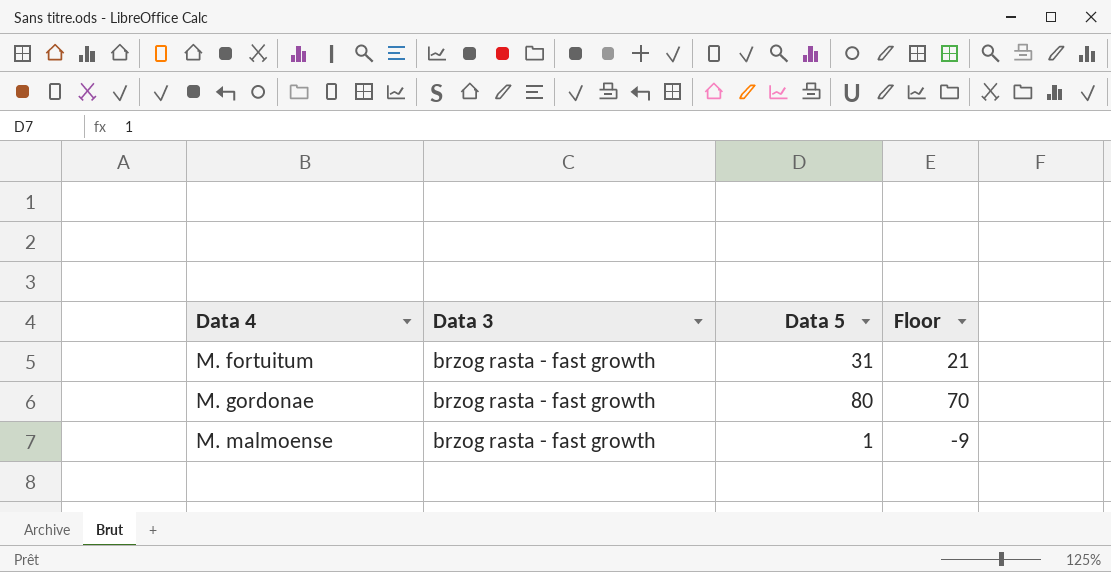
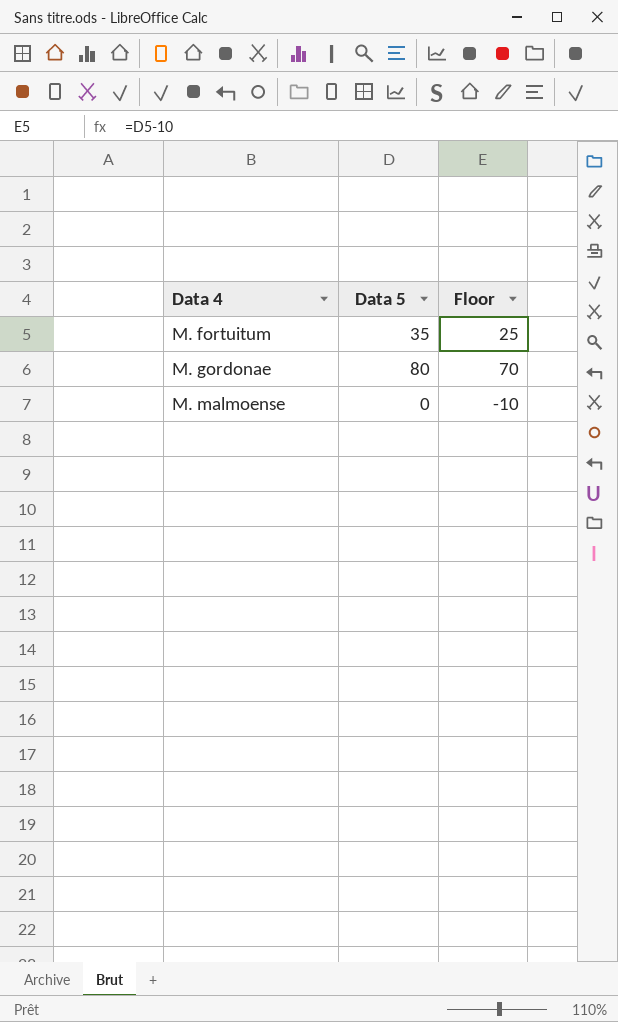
column Data 3 | position: 2 -> none
M. fortuitum | Data 5: 31 -> 35
M. fortuitum | Floor: 21 -> 25
M. malmoense | Data 5: 1 -> 0
M. malmoense | Floor: -9 -> -10

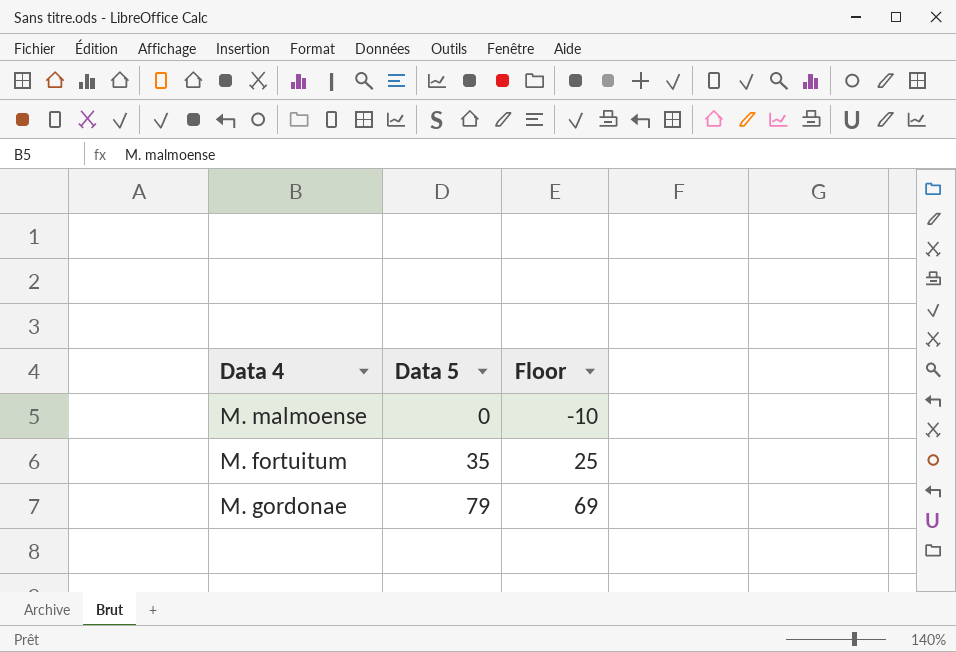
row order: Data 4 ascending -> Data 5 ascending
M. gordonae | Data 5: 80 -> 79
M. gordonae | Floor: 70 -> 69

